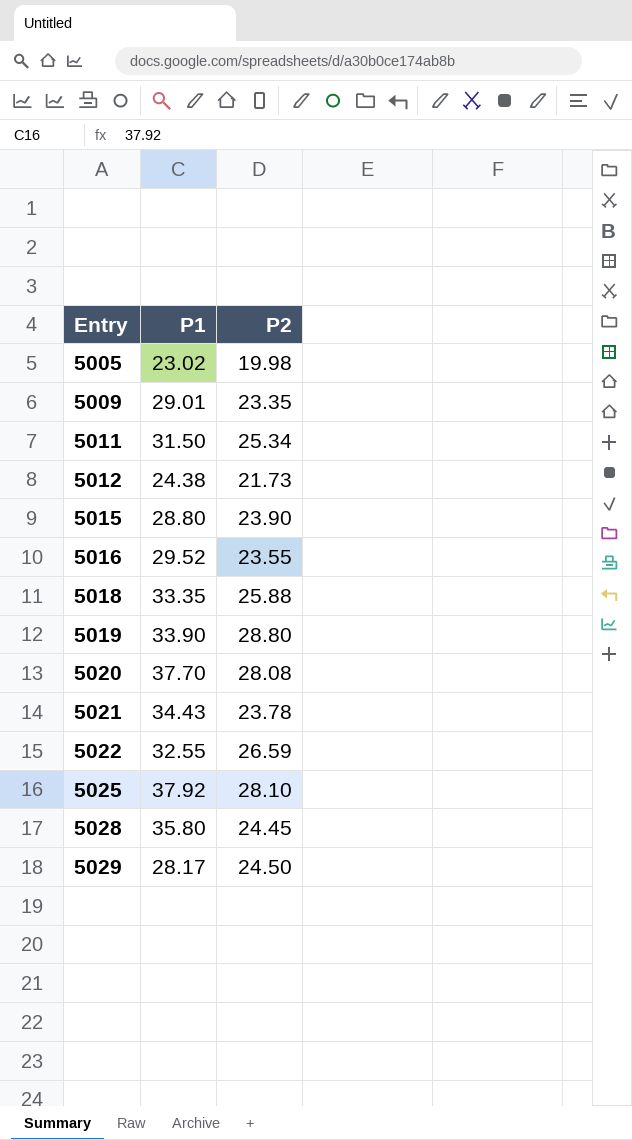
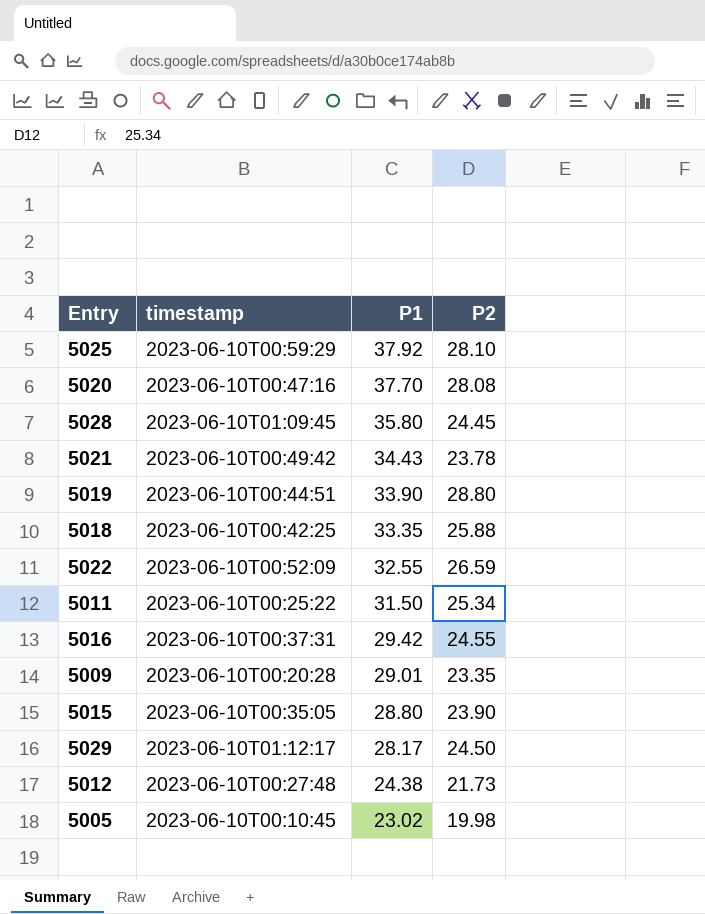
row order: Entry ascending -> P1 descending
column timestamp | position: none -> 2
5016 | P1: 29.52 -> 29.42
5016 | P2: 23.55 -> 24.55

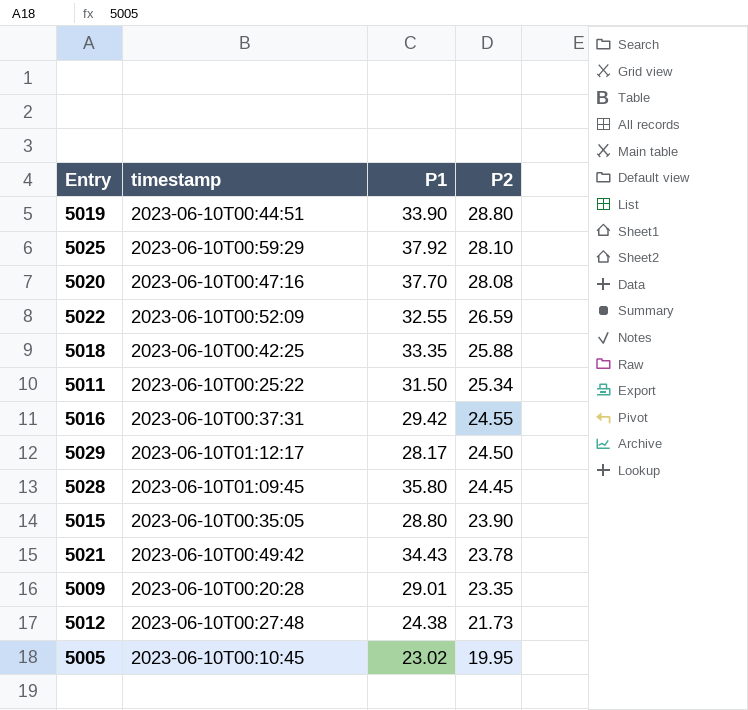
row order: P1 descending -> P2 descending
5005 | P2: 19.98 -> 19.95

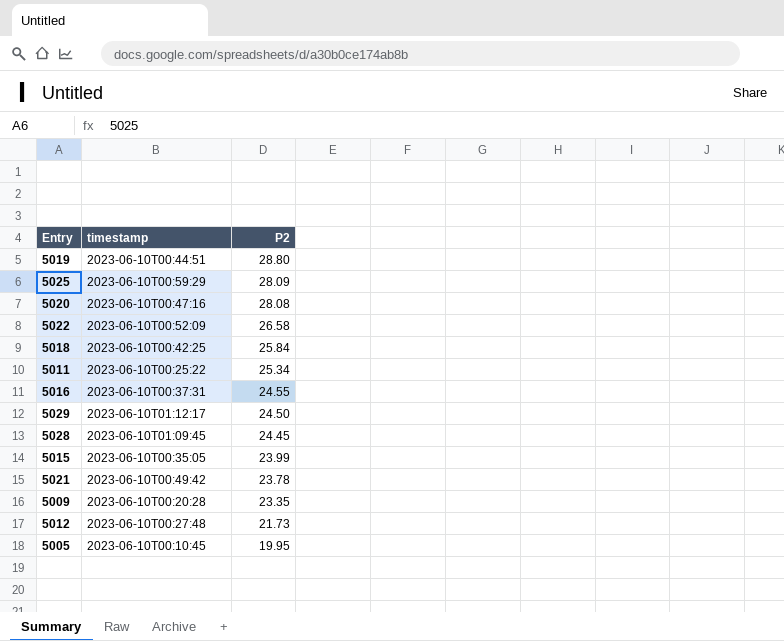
column P1 | position: 3 -> none
5025 | P2: 28.10 -> 28.09
5022 | P2: 26.59 -> 26.58
5018 | P2: 25.88 -> 25.84
5015 | P2: 23.90 -> 23.99

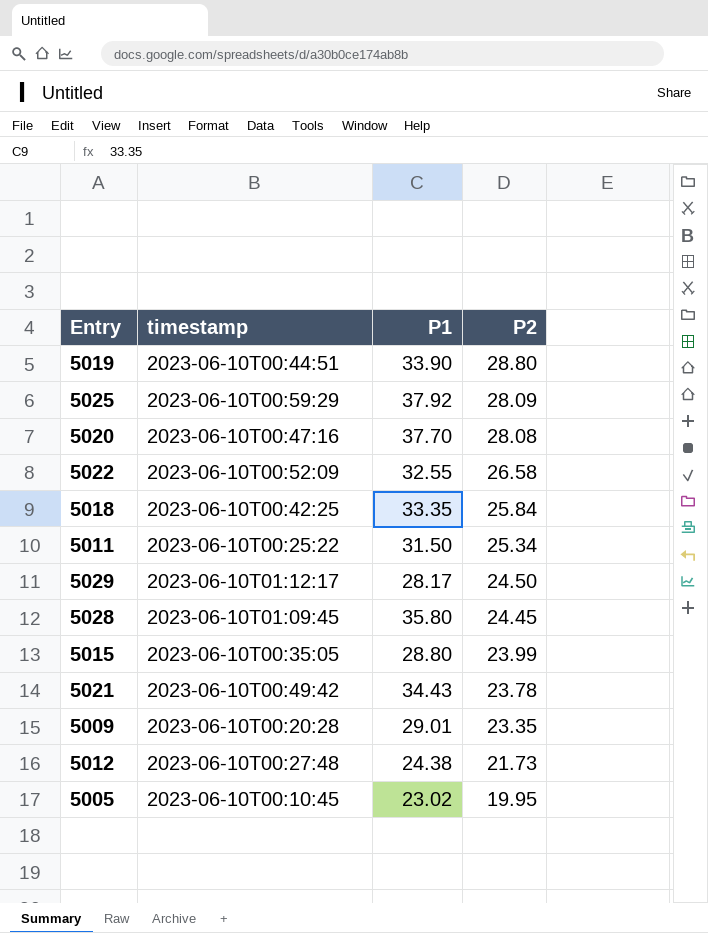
column P1 | position: none -> 3
row 5016: 2023-06-10T00:37:31 | 24.55 -> none

